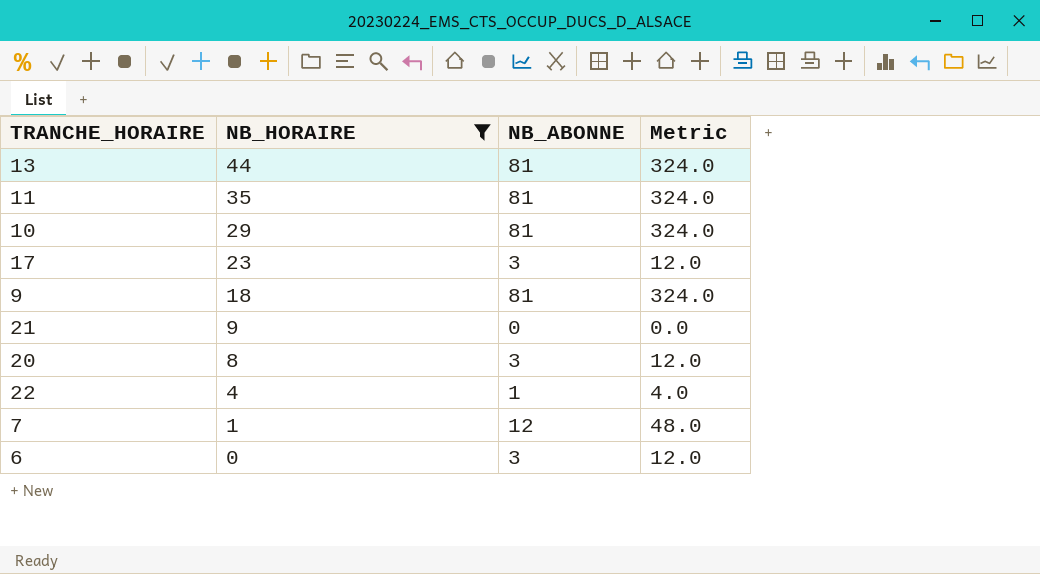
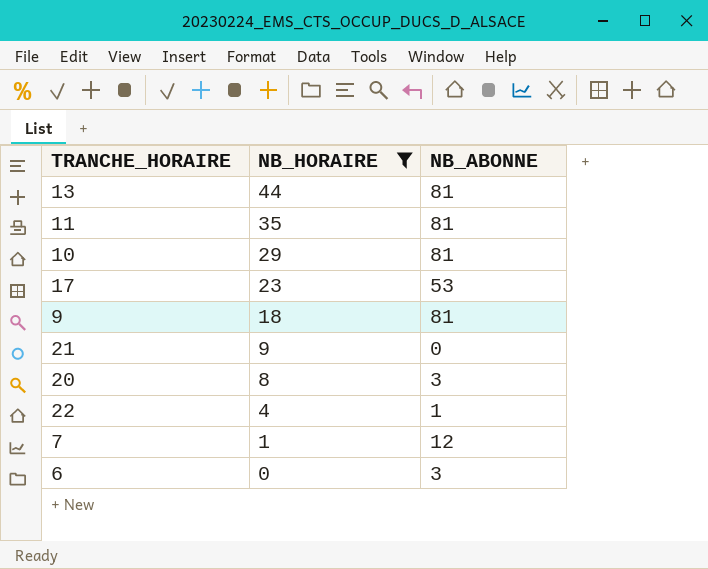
column Metric | formula: [NB_ABONNE] * 4 -> none
17 | NB_ABONNE: 3 -> 53

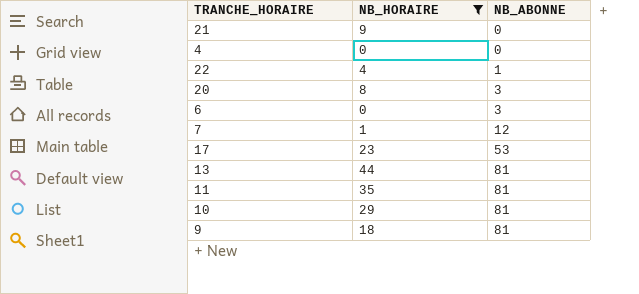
row order: NB_HORAIRE descending -> NB_ABONNE ascending
row 4: none -> 0 | 0

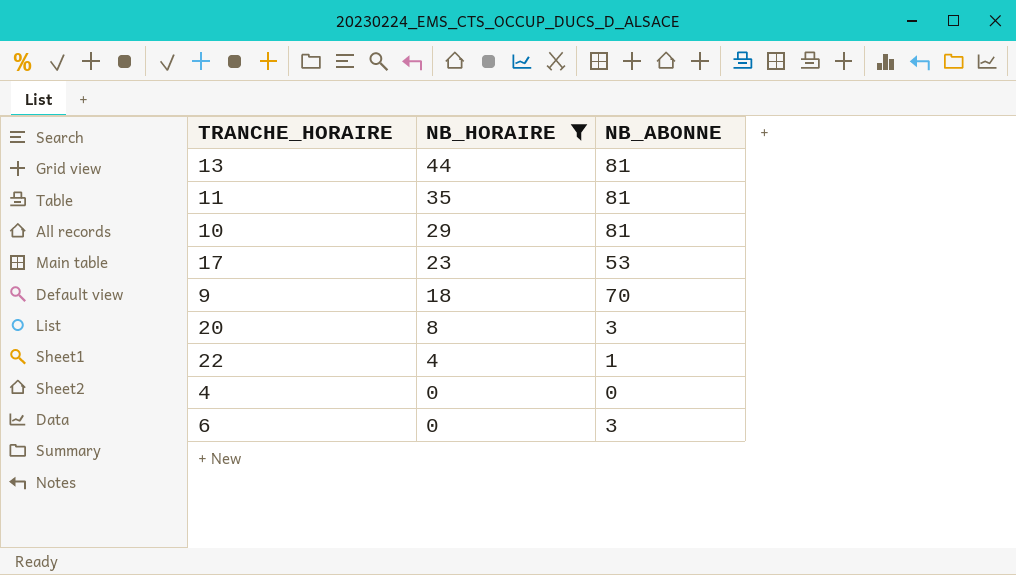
row order: NB_ABONNE ascending -> NB_HORAIRE descending
row 21: 9 | 0 -> none
row 7: 1 | 12 -> none
9 | NB_ABONNE: 81 -> 70

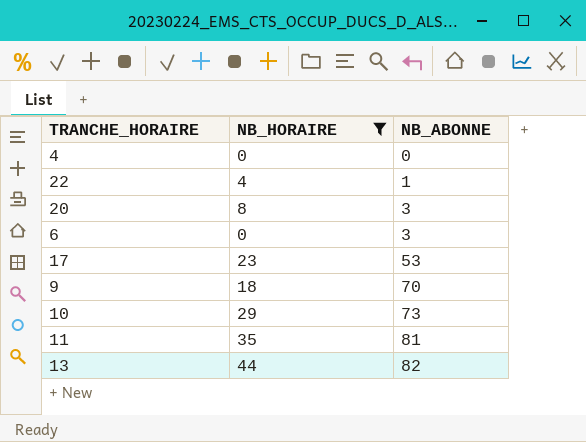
row order: NB_HORAIRE descending -> NB_ABONNE ascending
10 | NB_ABONNE: 81 -> 73
13 | NB_ABONNE: 81 -> 82

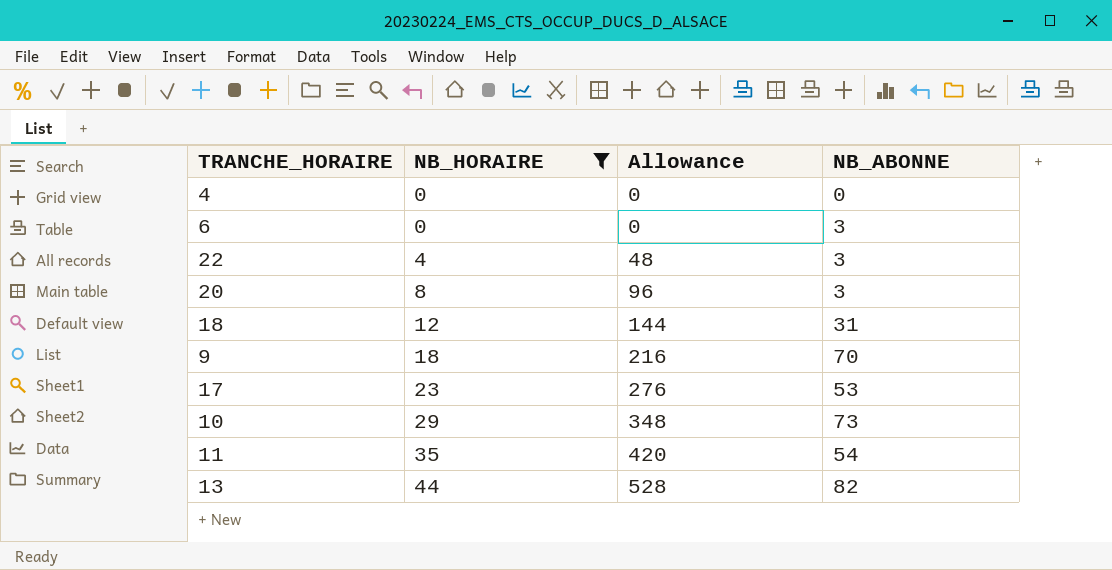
row order: NB_ABONNE ascending -> NB_HORAIRE ascending
column Allowance | formula: none -> [NB_HORAIRE] * 12
22 | NB_ABONNE: 1 -> 3
row 18: none -> 12 | 144 | 31
11 | NB_ABONNE: 81 -> 54

